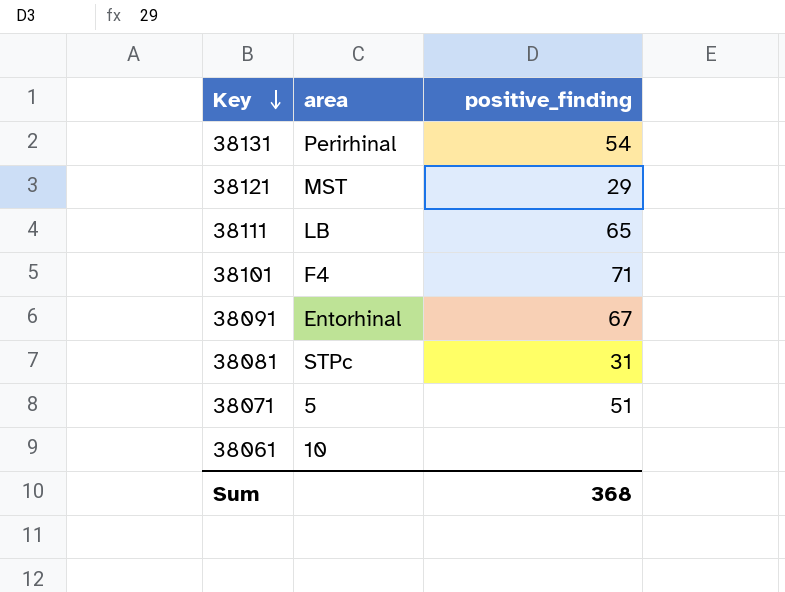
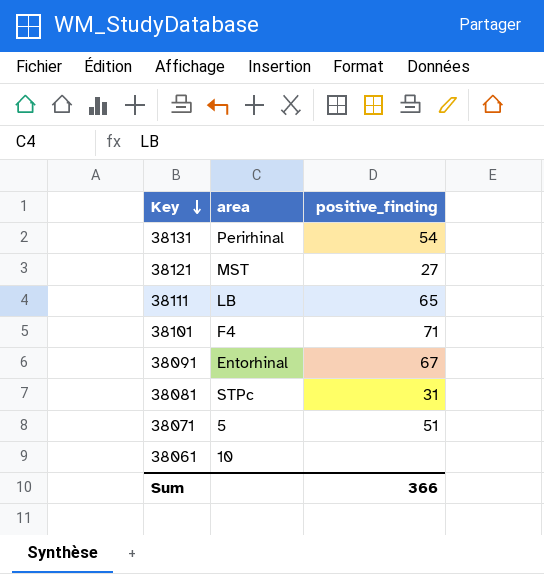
38121 | positive_finding: 29 -> 27
Sum | positive_finding: 368 -> 366

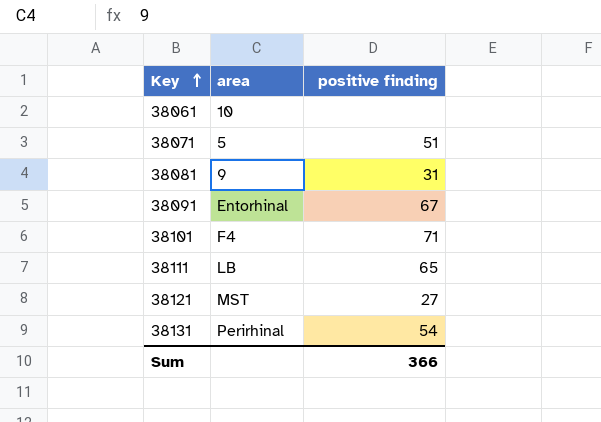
row order: Key descending -> Key ascending
column name: positive_finding -> positive finding
38081 | area: STPc -> 9

